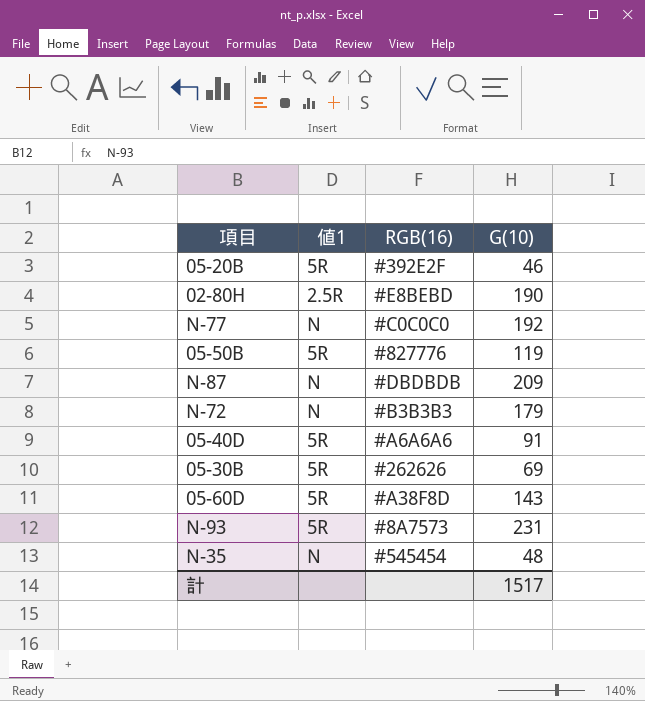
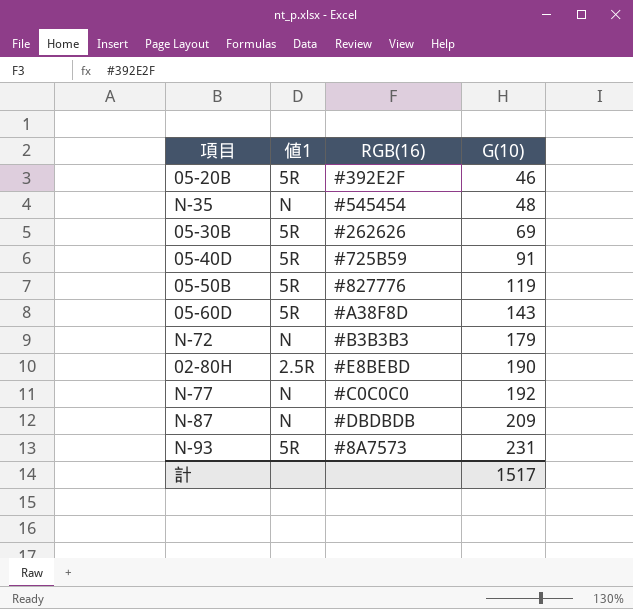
row order: none -> G(10) ascending
05-40D | RGB(16): #A6A6A6 -> #725B59

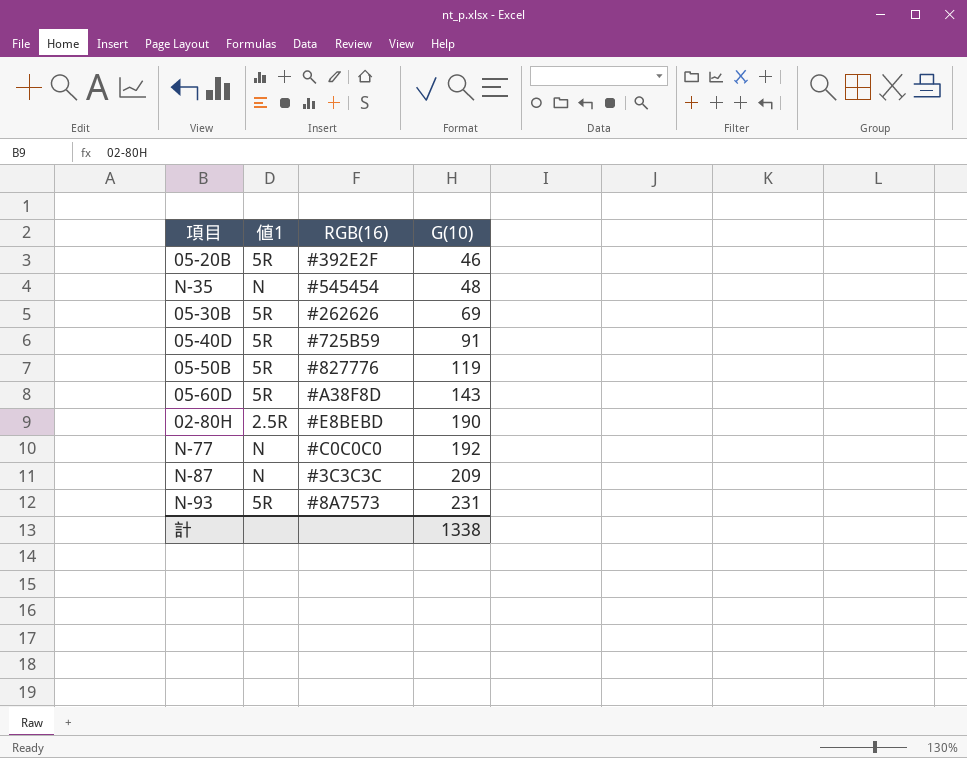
row N-72: N | #B3B3B3 | 179 -> none
N-87 | RGB(16): #DBDBDB -> #3C3C3C
計 | G(10): 1517 -> 1338

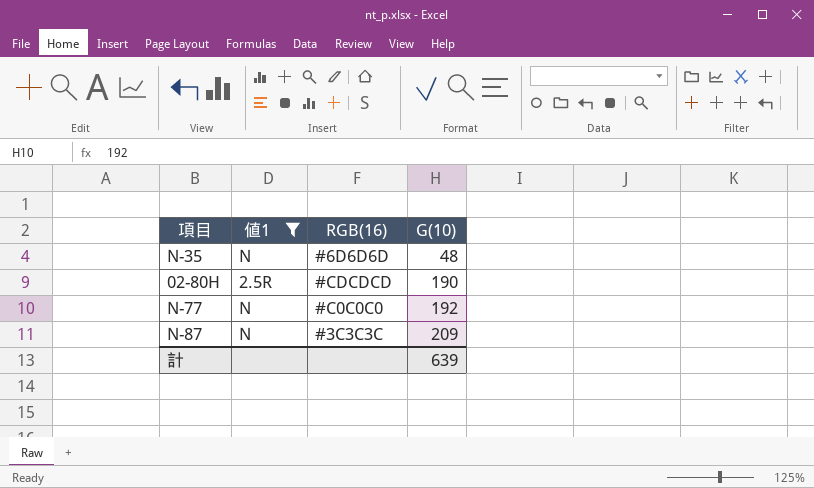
filter: none -> 値1 != 5R
N-35 | RGB(16): #545454 -> #6D6D6D
02-80H | RGB(16): #E8BEBD -> #CDCDCD
計 | G(10): 1338 -> 639

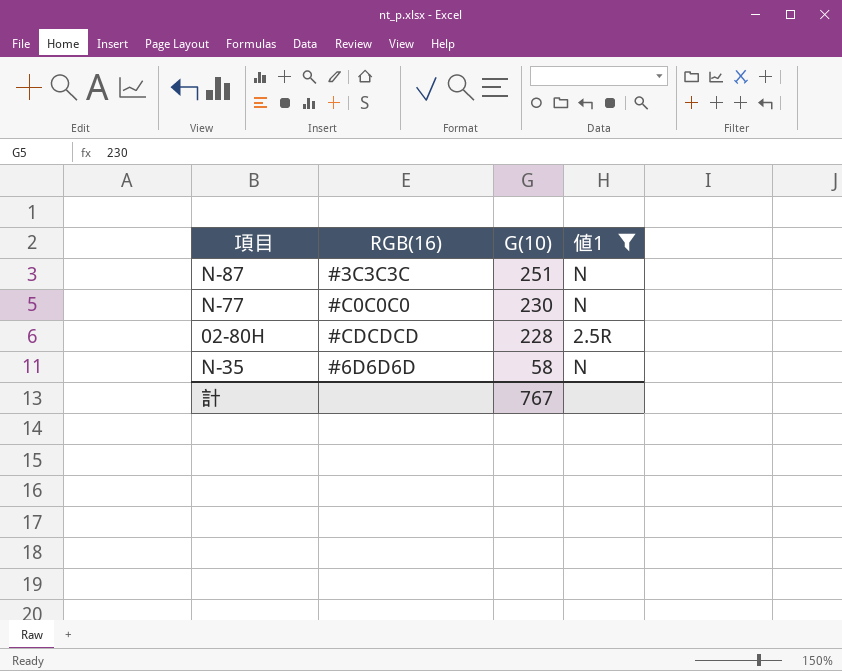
row order: G(10) ascending -> G(10) descending
column 値1 | position: 2 -> 4
N-87 | G(10): 209 -> 251
N-77 | G(10): 192 -> 230
02-80H | G(10): 190 -> 228
N-35 | G(10): 48 -> 58
計 | G(10): 639 -> 767

